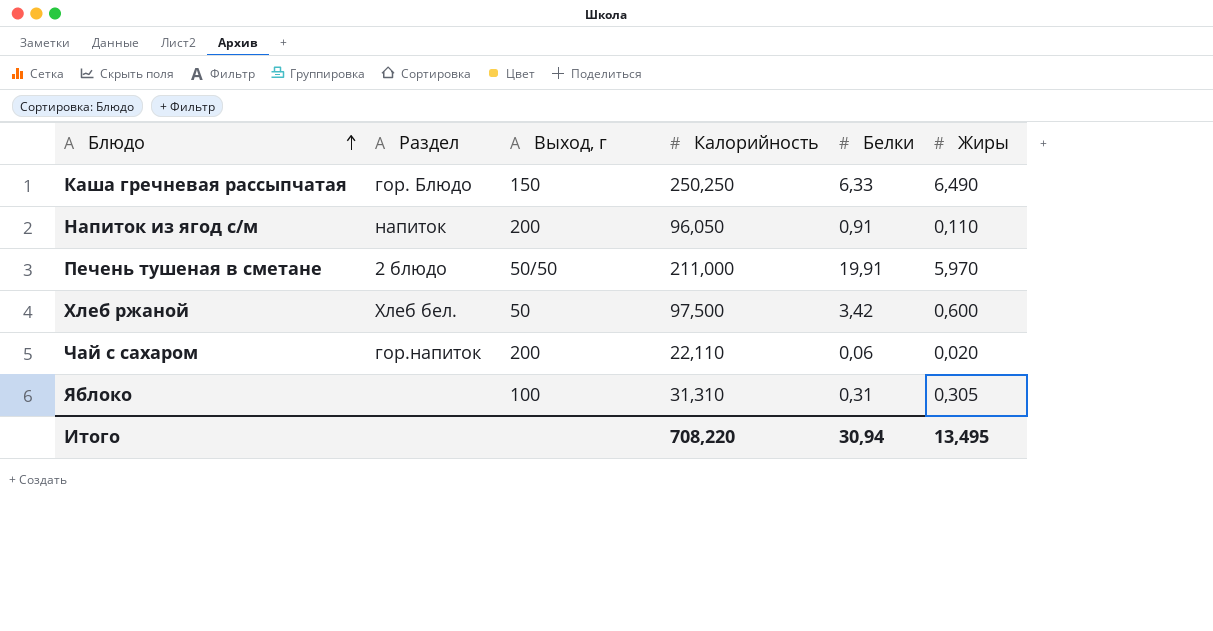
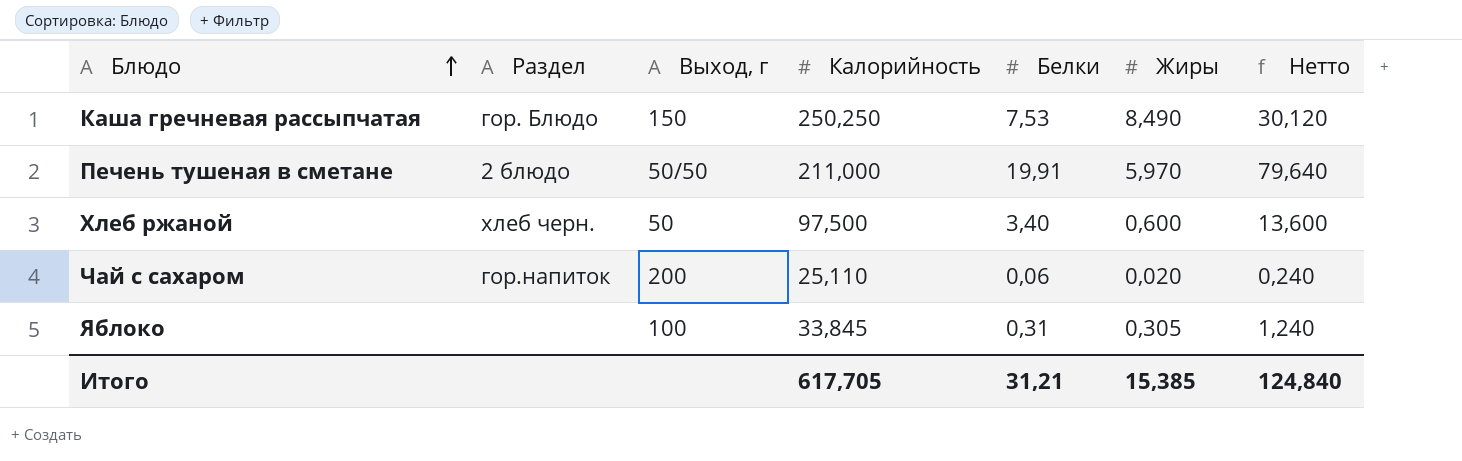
column Нетто | formula: none -> [Белки] * 4
row Напиток из ягод с/м: напиток | 200 | 96,050 | 0,91 | 0,110 -> none
Каша гречневая рассыпчатая | Белки: 6,33 -> 7,53
Каша гречневая рассыпчатая | Жиры: 6,490 -> 8,490
Хлеб ржаной | Раздел: Хлеб бел. -> хлеб черн.
Хлеб ржаной | Белки: 3,42 -> 3,40
Чай с сахаром | Калорийность: 22,110 -> 25,110
Яблоко | Калорийность: 31,310 -> 33,845
Итого | Калорийность: 708,220 -> 617,705
Итого | Белки: 30,94 -> 31,21
Итого | Жиры: 13,495 -> 15,385

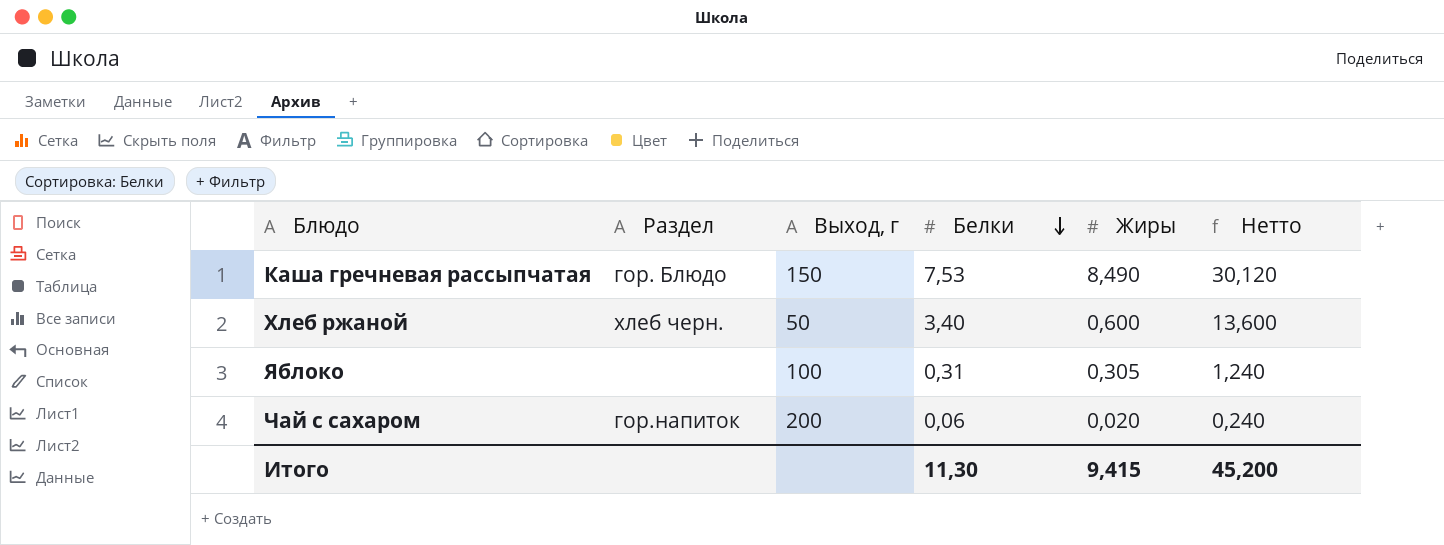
row order: Блюдо ascending -> Белки descending
column Калорийность | position: 4 -> none
row Печень тушеная в сметане: 2 блюдо | 50/50 | 211,000 | 19,91 | 5,970 | 79,640 -> none
Итого | Белки: 31,21 -> 11,30
Итого | Жиры: 15,385 -> 9,415
Итого | Нетто: 124,840 -> 45,200

